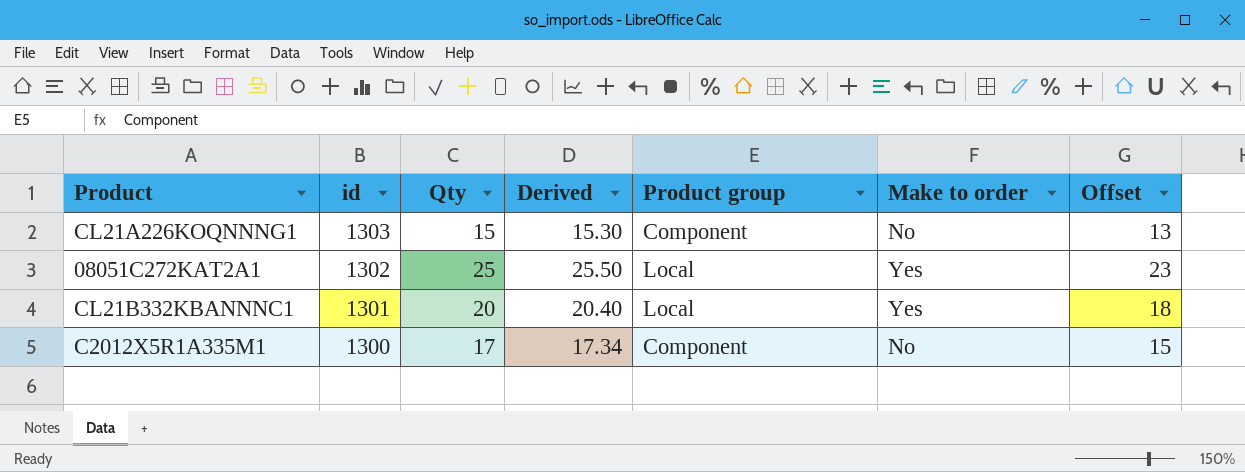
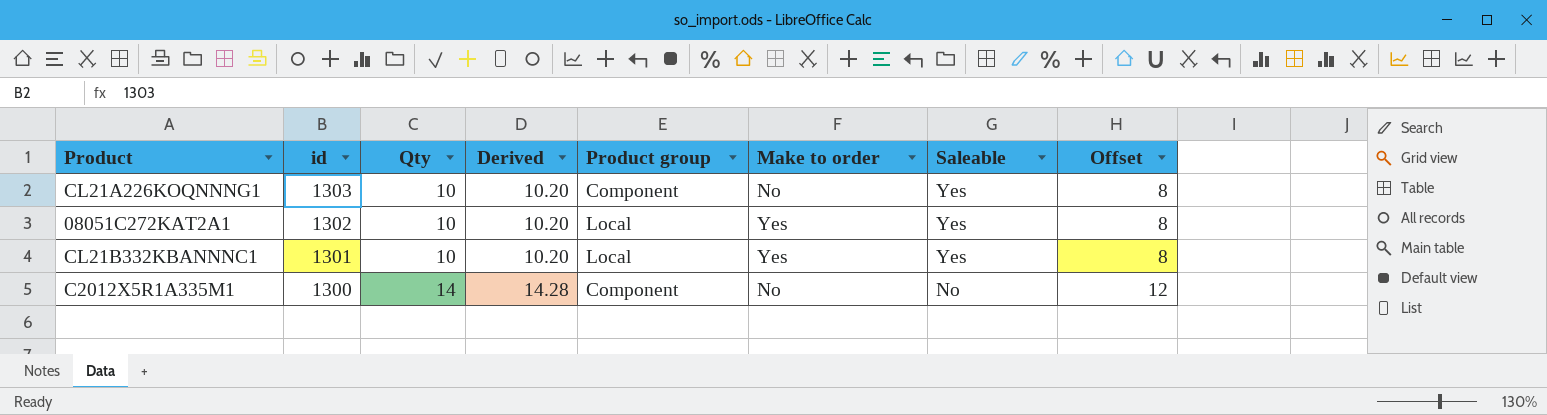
column Saleable | position: none -> 7
CL21A226KOQNNNG1 | Qty: 15 -> 10
CL21A226KOQNNNG1 | Derived: 15.30 -> 10.20
CL21A226KOQNNNG1 | Offset: 13 -> 8
08051C272KAT2A1 | Qty: 25 -> 10
08051C272KAT2A1 | Derived: 25.50 -> 10.20
08051C272KAT2A1 | Offset: 23 -> 8
CL21B332KBANNNC1 | Qty: 20 -> 10
CL21B332KBANNNC1 | Derived: 20.40 -> 10.20
CL21B332KBANNNC1 | Offset: 18 -> 8
C2012X5R1A335M1 | Qty: 17 -> 14
C2012X5R1A335M1 | Derived: 17.34 -> 14.28
C2012X5R1A335M1 | Offset: 15 -> 12

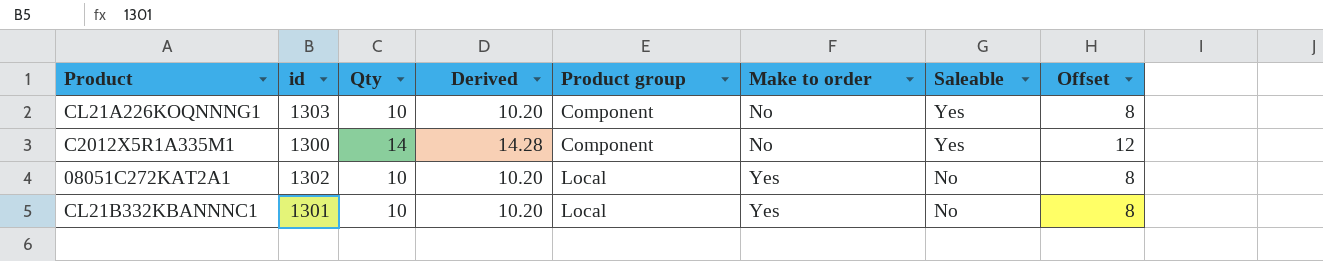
row order: id descending -> Product group ascending
C2012X5R1A335M1 | Saleable: No -> Yes
08051C272KAT2A1 | Saleable: Yes -> No
CL21B332KBANNNC1 | Saleable: Yes -> No

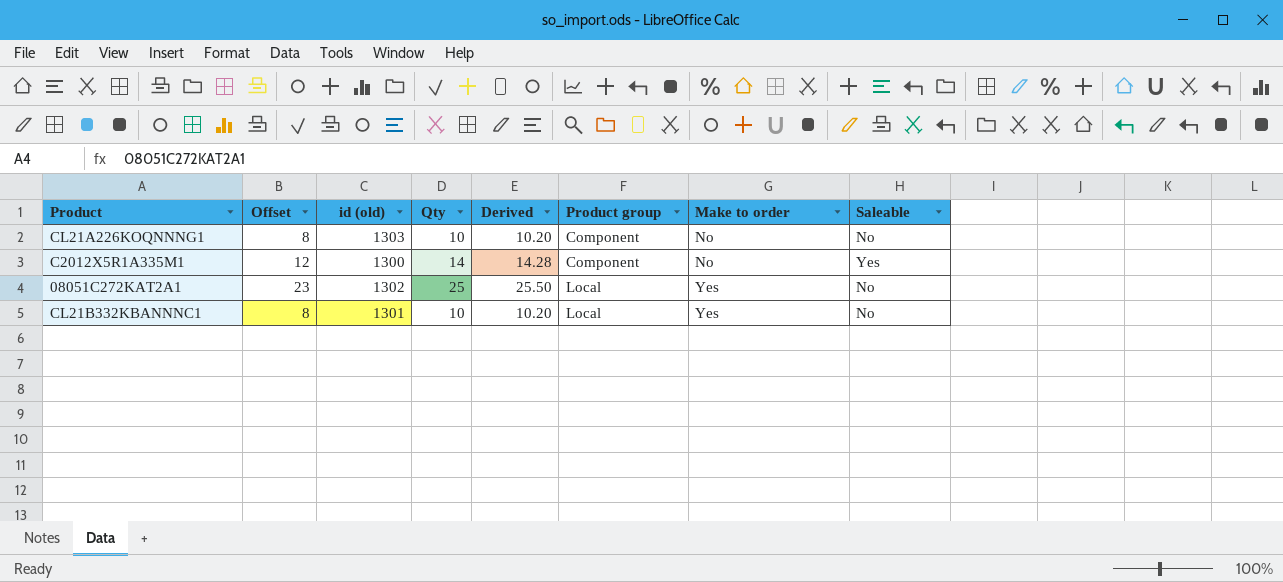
column Offset | position: 8 -> 2
column name: id -> id (old)
CL21A226KOQNNNG1 | Saleable: Yes -> No
08051C272KAT2A1 | Offset: 8 -> 23
08051C272KAT2A1 | Qty: 10 -> 25
08051C272KAT2A1 | Derived: 10.20 -> 25.50

